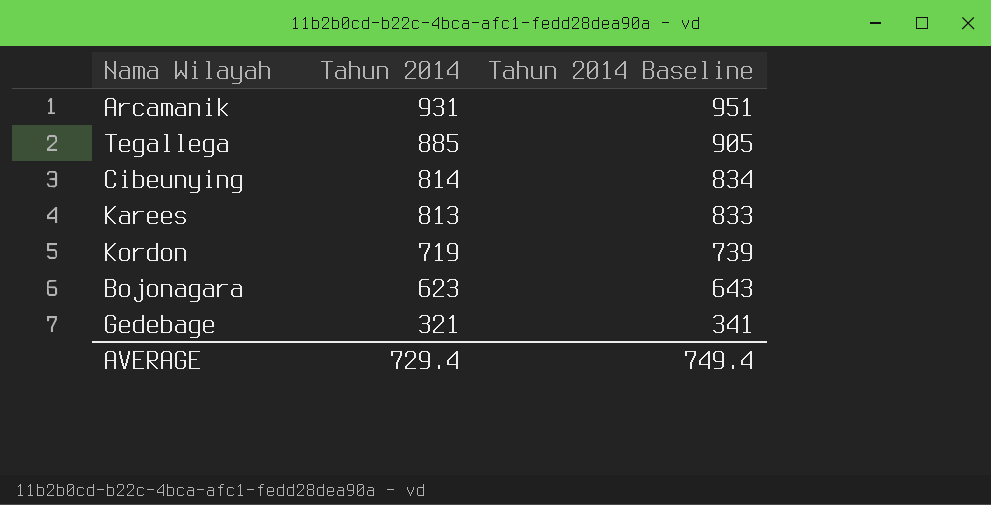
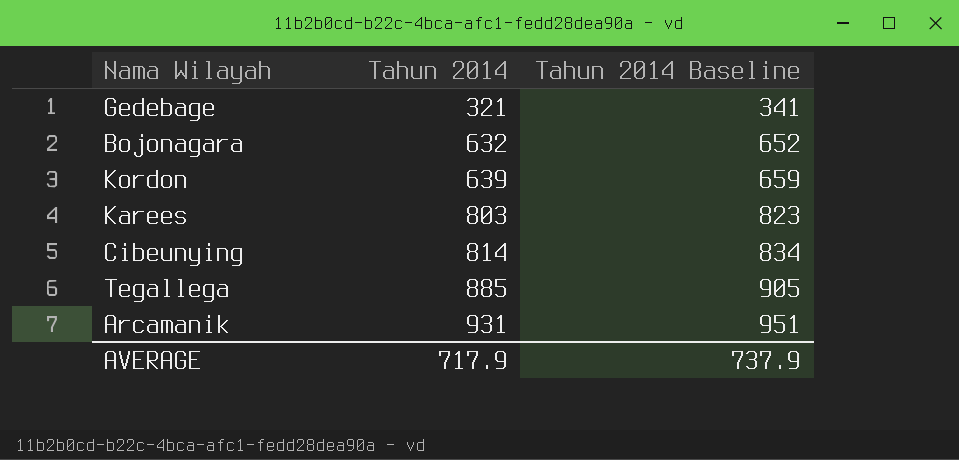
row order: Tahun 2014 descending -> Tahun 2014 ascending
Bojonagara | Tahun 2014: 623 -> 632
Bojonagara | Tahun 2014 Baseline: 643 -> 652
Kordon | Tahun 2014: 719 -> 639
Kordon | Tahun 2014 Baseline: 739 -> 659
Karees | Tahun 2014: 813 -> 803
Karees | Tahun 2014 Baseline: 833 -> 823
AVERAGE | Tahun 2014: 729.4 -> 717.9
AVERAGE | Tahun 2014 Baseline: 749.4 -> 737.9

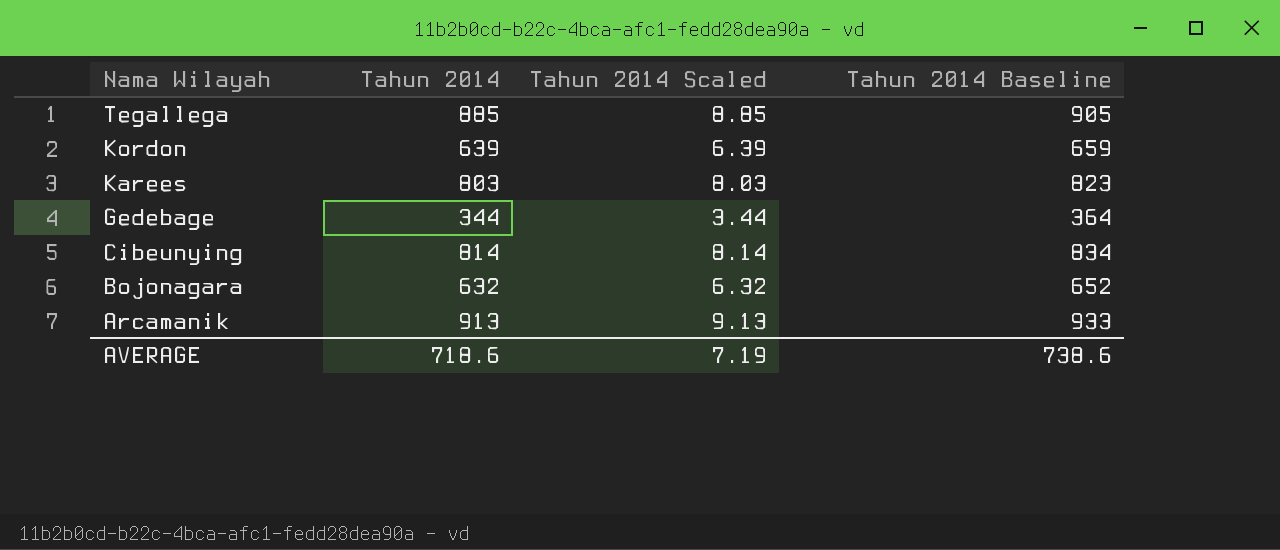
row order: Tahun 2014 ascending -> Nama Wilayah descending
column Tahun 2014 Scaled | formula: none -> [Tahun 2014] * 0.01
Gedebage | Tahun 2014: 321 -> 344
Gedebage | Tahun 2014 Baseline: 341 -> 364
Arcamanik | Tahun 2014: 931 -> 913
Arcamanik | Tahun 2014 Baseline: 951 -> 933
AVERAGE | Tahun 2014: 717.9 -> 718.6
AVERAGE | Tahun 2014 Baseline: 737.9 -> 738.6

